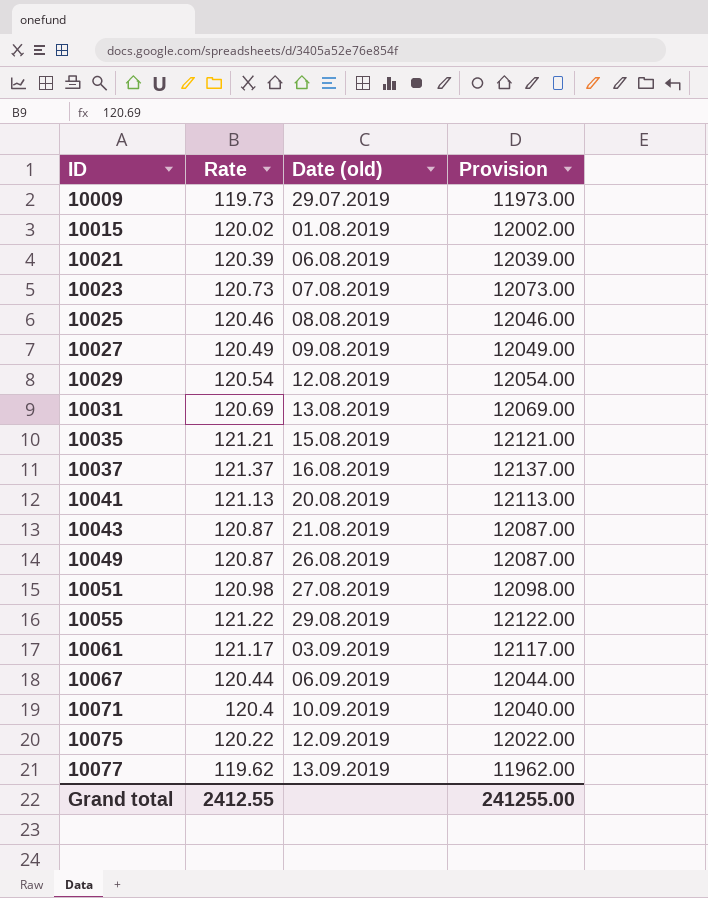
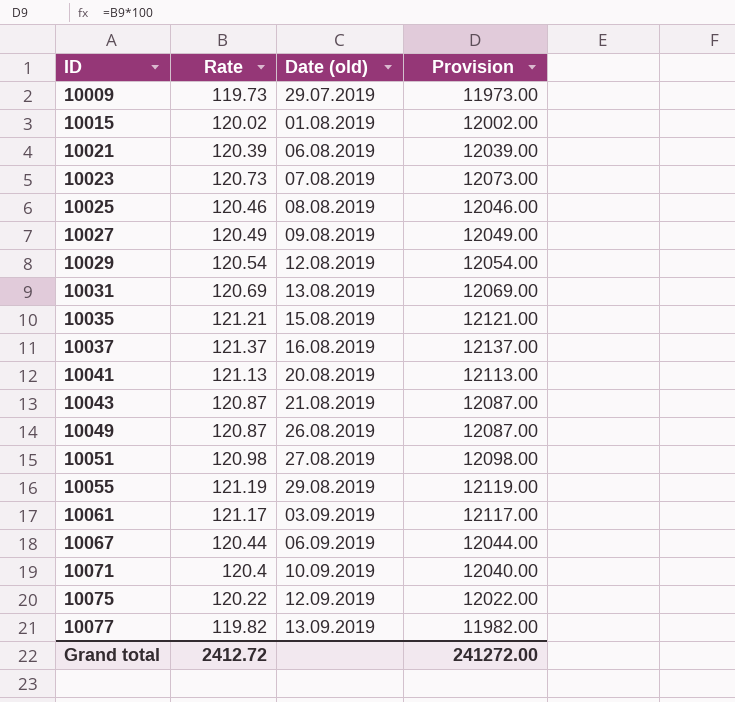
10055 | Rate: 121.22 -> 121.19
10055 | Provision: 12122.00 -> 12119.00
10077 | Rate: 119.62 -> 119.82
10077 | Provision: 11962.00 -> 11982.00
Grand total | Rate: 2412.55 -> 2412.72
Grand total | Provision: 241255.00 -> 241272.00

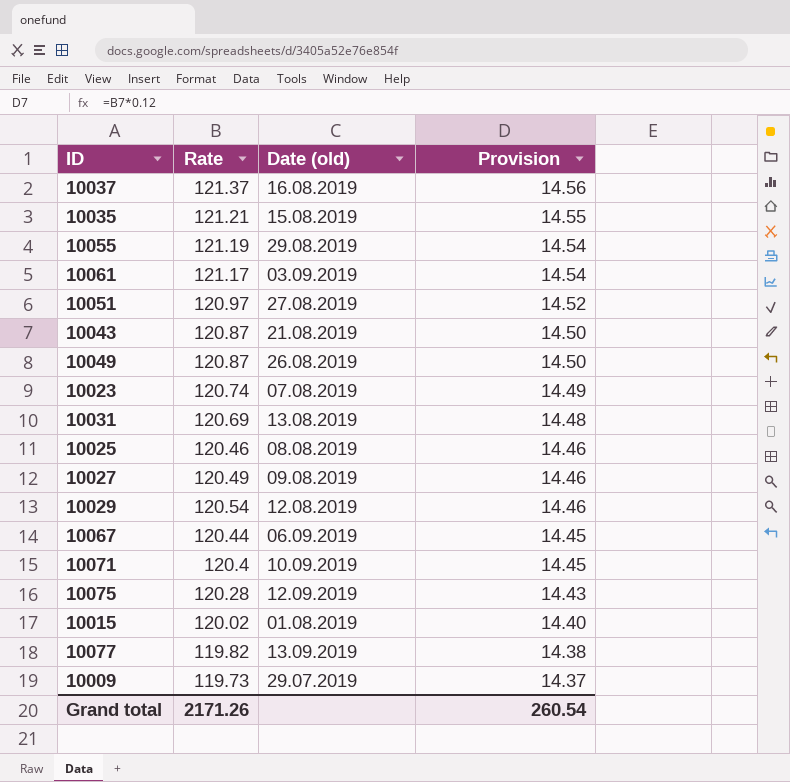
row order: ID ascending -> Provision descending
column Provision | formula: [Rate] * 100 -> [Rate] * 0.12
row 10021: 120.39 | 06.08.2019 | 12039.00 -> none
row 10041: 121.13 | 20.08.2019 | 12113.00 -> none
10051 | Rate: 120.98 -> 120.97
10023 | Rate: 120.73 -> 120.74
10075 | Rate: 120.22 -> 120.28
Grand total | Rate: 2412.72 -> 2171.26
Grand total | Provision: 241272.00 -> 260.54

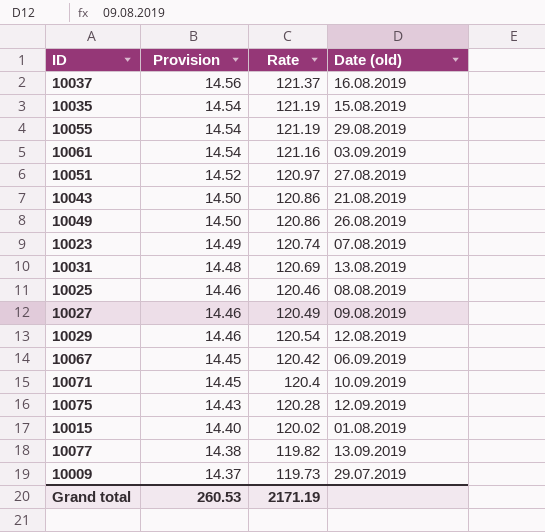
column Provision | position: 4 -> 2
10035 | Provision: 14.55 -> 14.54
10035 | Rate: 121.21 -> 121.19
10061 | Rate: 121.17 -> 121.16
10043 | Rate: 120.87 -> 120.86
10049 | Rate: 120.87 -> 120.86
10067 | Rate: 120.44 -> 120.42
Grand total | Provision: 260.54 -> 260.53
Grand total | Rate: 2171.26 -> 2171.19

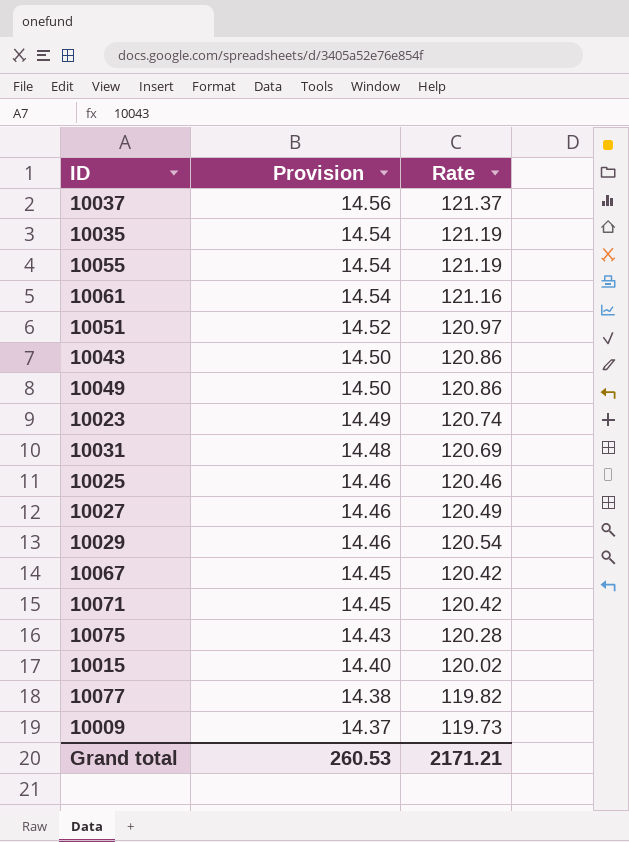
column Date (old) | position: 4 -> none
10071 | Rate: 120.4 -> 120.42
Grand total | Rate: 2171.19 -> 2171.21

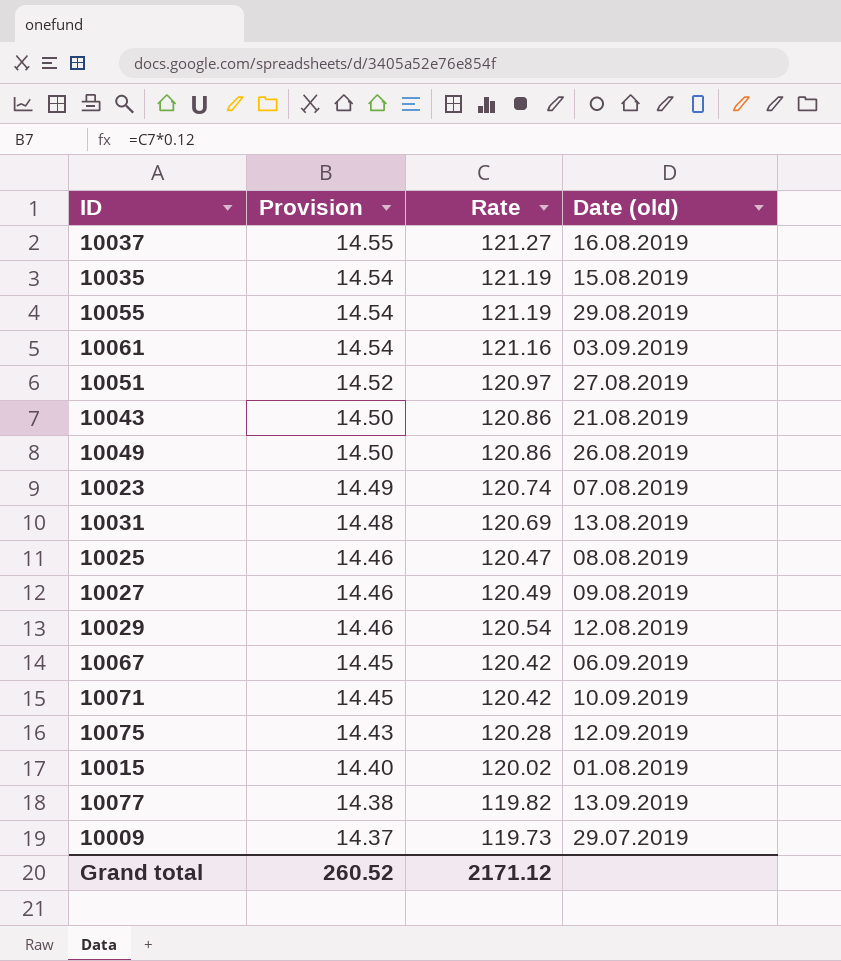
column Date (old) | position: none -> 4
10037 | Provision: 14.56 -> 14.55
10037 | Rate: 121.37 -> 121.27
10025 | Rate: 120.46 -> 120.47
Grand total | Provision: 260.53 -> 260.52
Grand total | Rate: 2171.21 -> 2171.12

